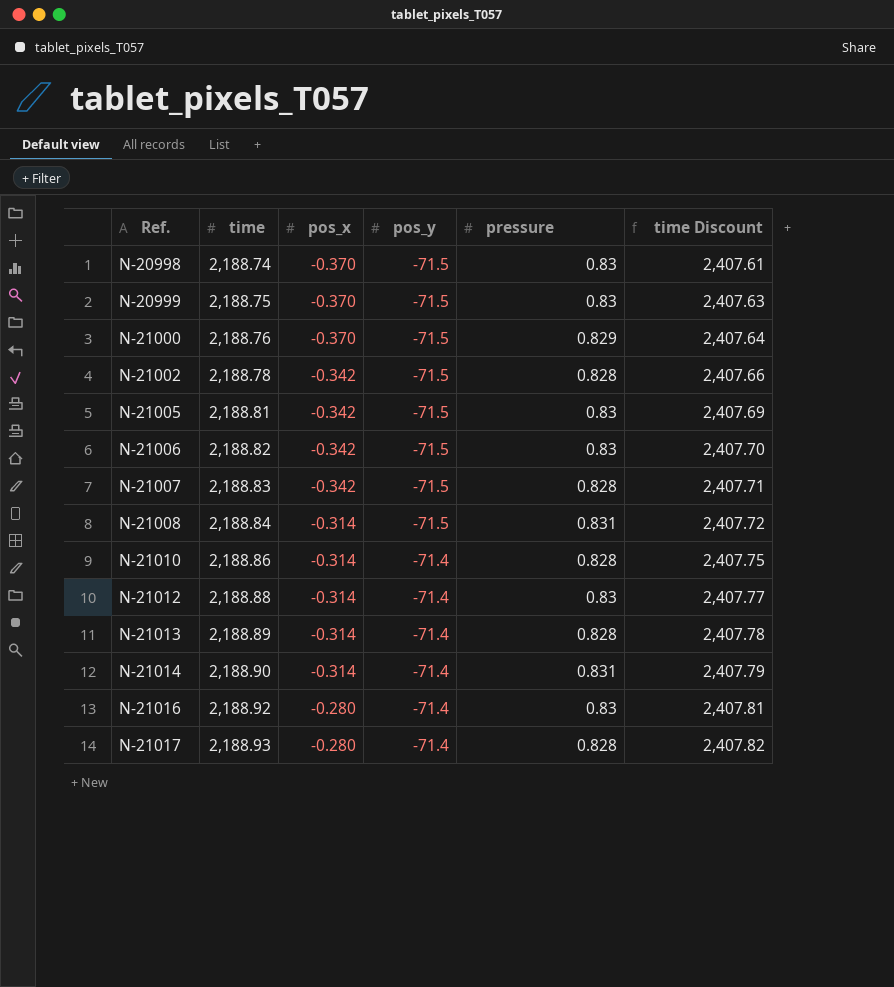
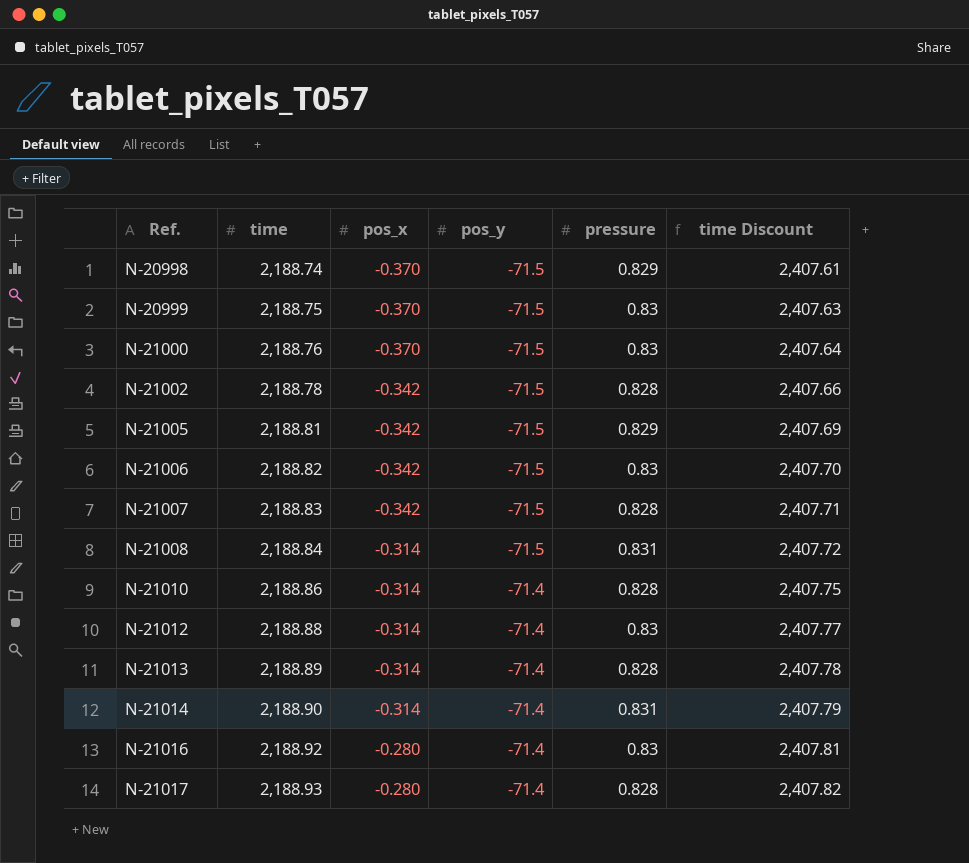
N-20998 | pressure: 0.83 -> 0.829
N-21000 | pressure: 0.829 -> 0.83
N-21005 | pressure: 0.83 -> 0.829

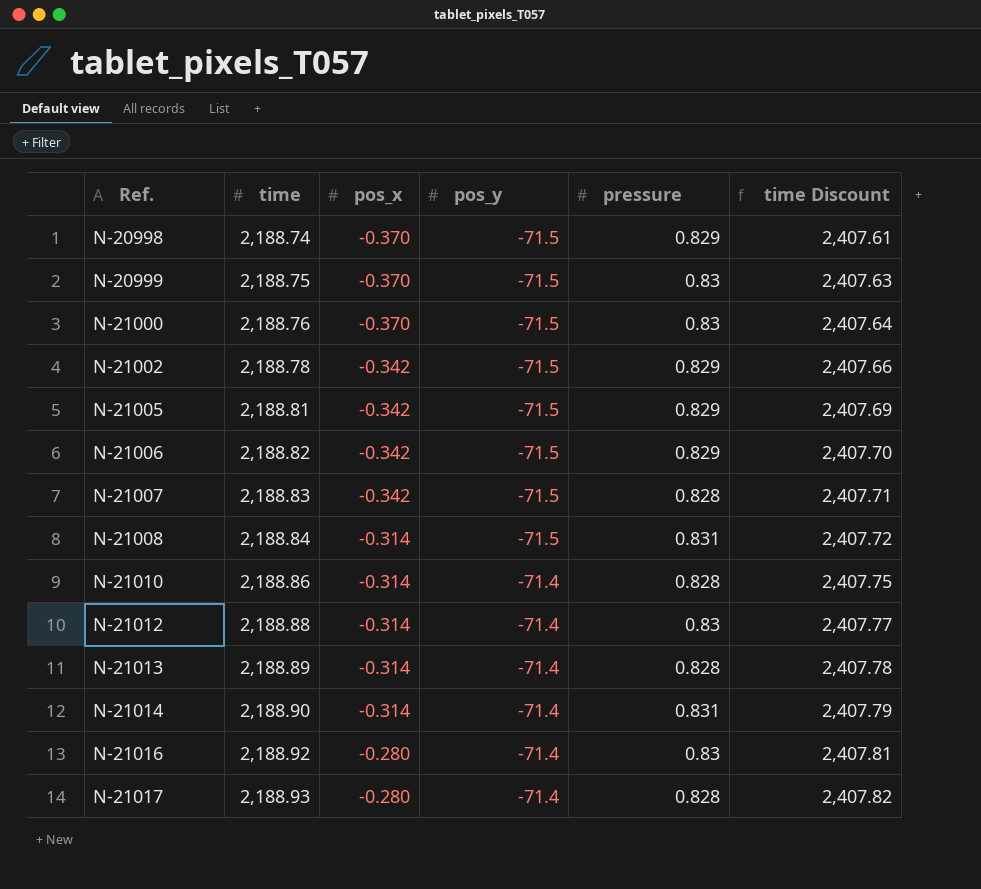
N-21002 | pressure: 0.828 -> 0.829
N-21006 | pressure: 0.83 -> 0.829

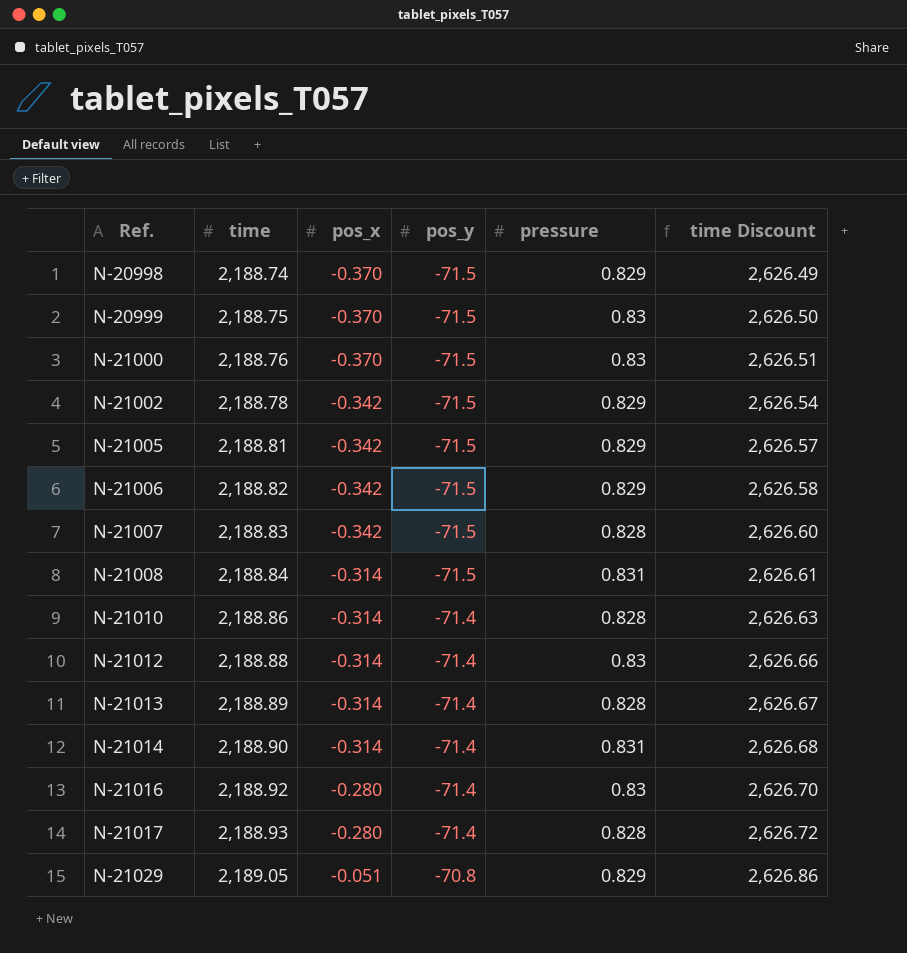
column time Discount | formula: [time] * 1.1 -> [time] * 1.2
row N-21029: none -> 2,189.05 | -0.051 | -70.8 | 0.829 | 2,626.86

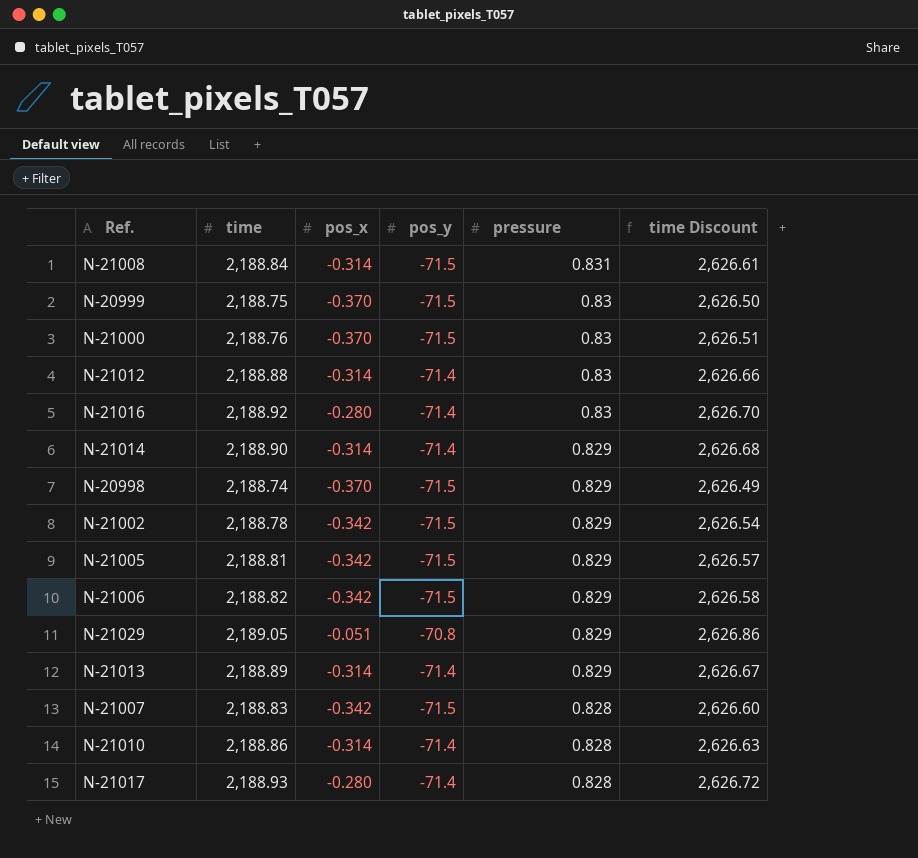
row order: Ref. ascending -> pressure descending
N-21014 | pressure: 0.831 -> 0.829
N-21013 | pressure: 0.828 -> 0.829

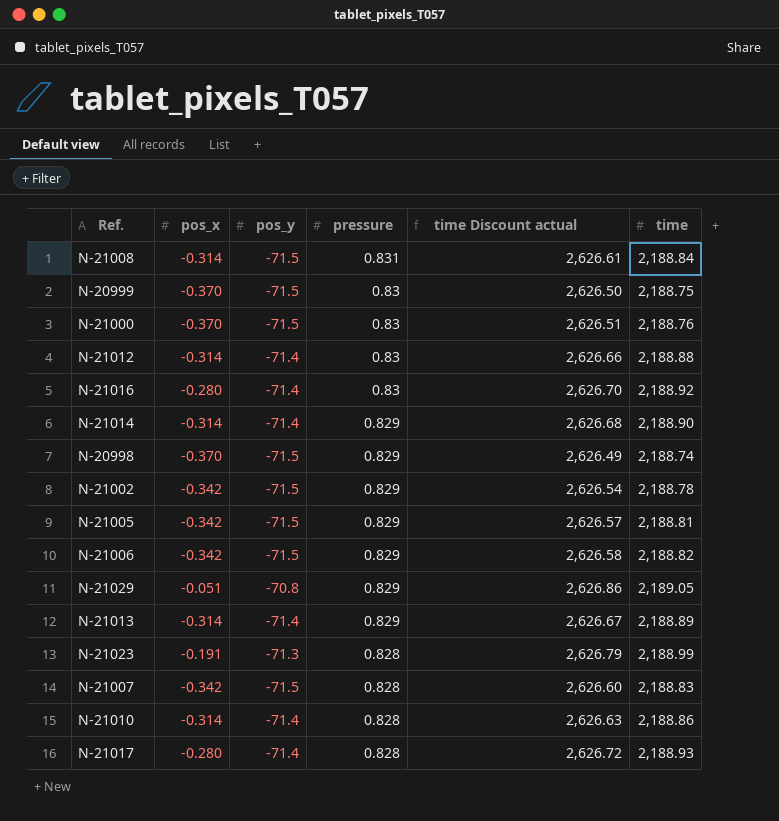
column name: time Discount -> time Discount actual
column time | position: 2 -> 6
row N-21023: none -> -0.191 | -71.3 | 0.828 | 2,626.79 | 2,188.99

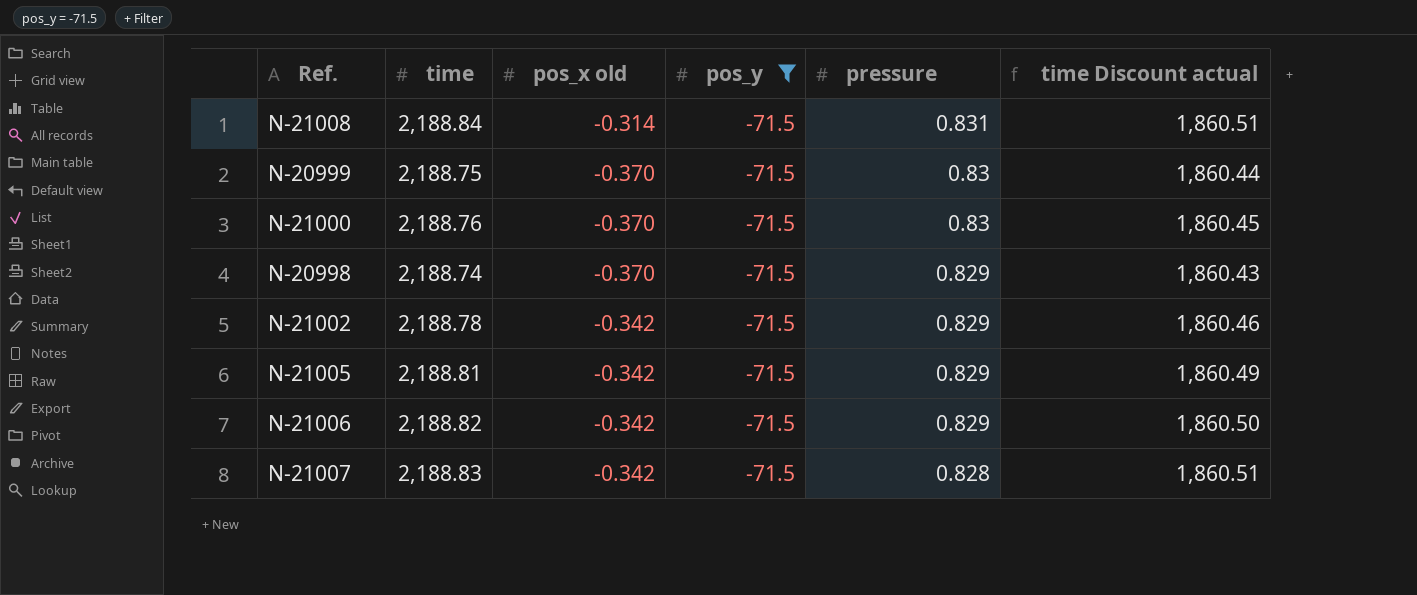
filter: none -> pos_y = -71.5
column time | position: 6 -> 2
column name: pos_x -> pos_x old
column time Discount actual | formula: [time] * 1.2 -> [time] * 0.85

